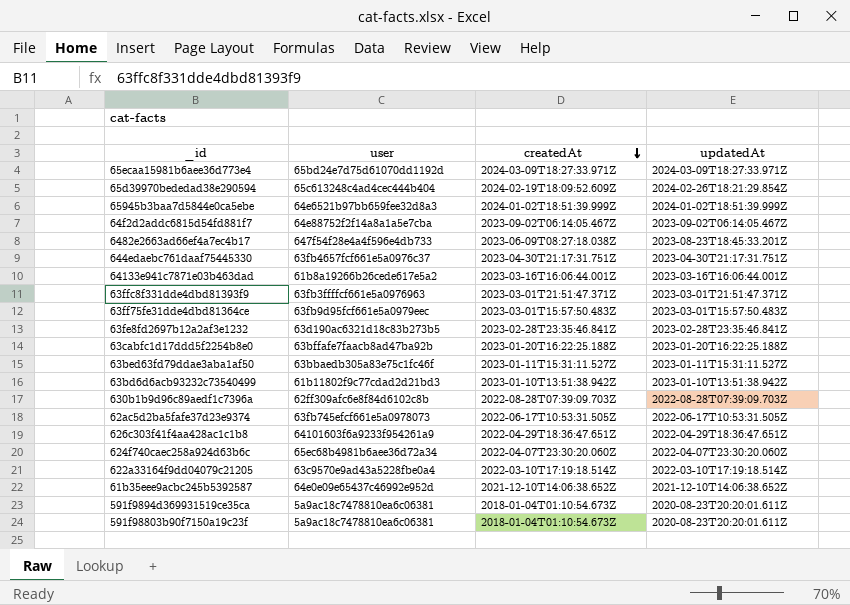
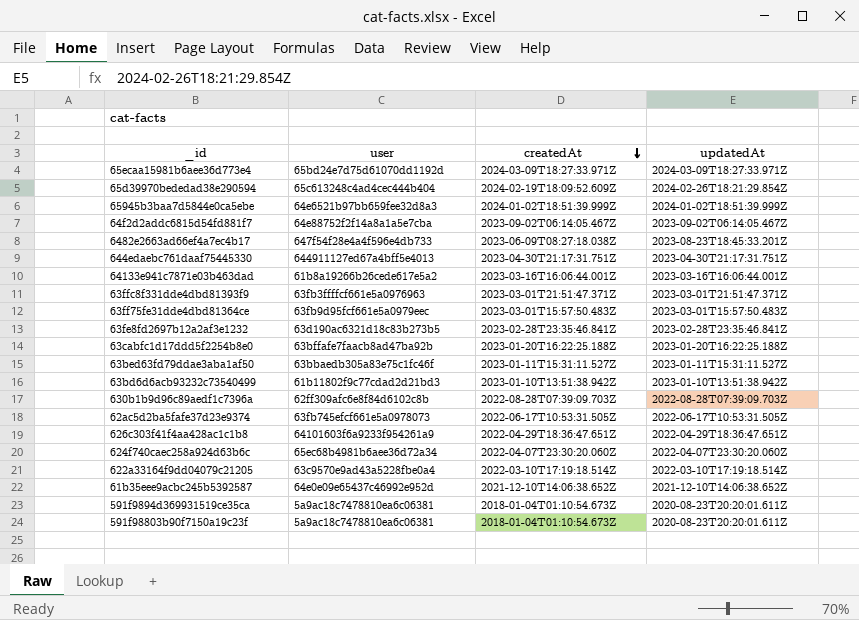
644edaebc761daaf75445330 | user: 63fb4657fcf661e5a0976c37 -> 644911127ed67a4bff5e4013

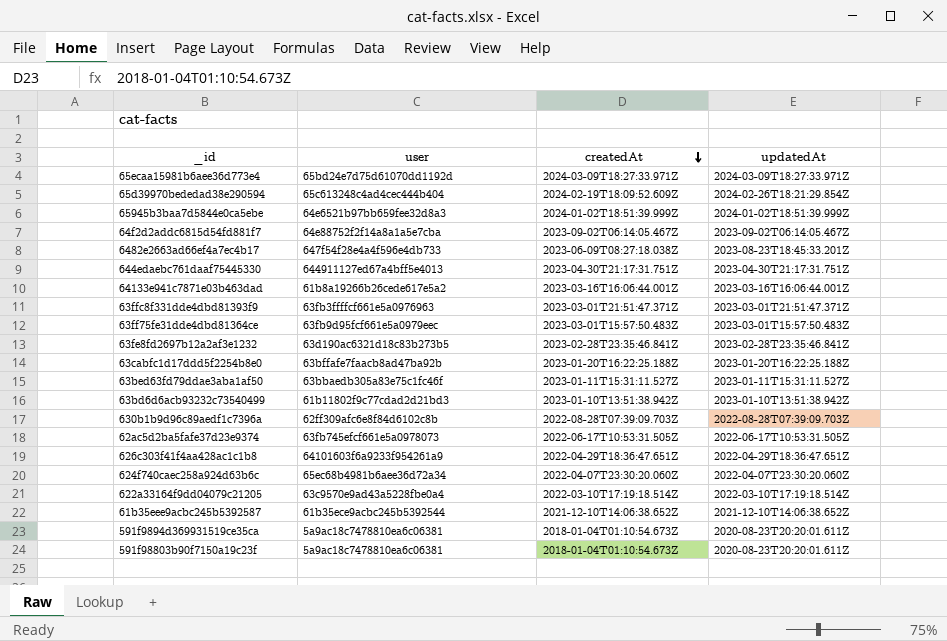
61b35eee9acbc245b5392587 | user: 64e0e09e65437c46992e952d -> 61b35ece9acbc245b5392544

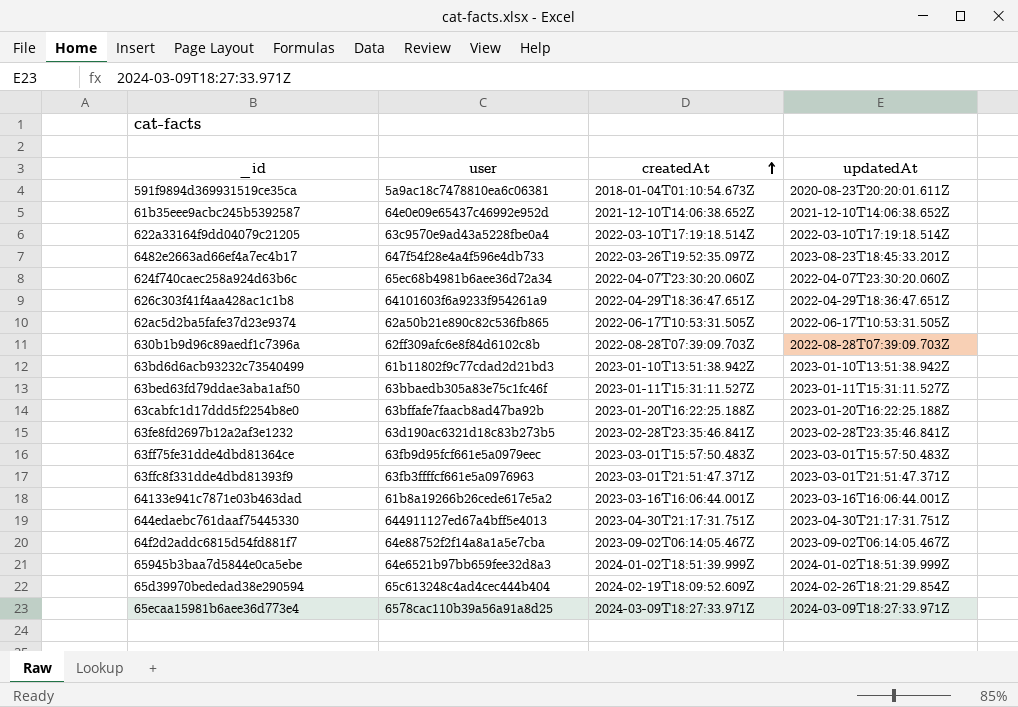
row order: createdAt descending -> createdAt ascending
row 591f98803b90f7150a19c23f: 5a9ac18c7478810ea6c06381 | 2018-01-04T01:10:54.673Z | 2020-08-23T20:20:01.611Z -> none
61b35eee9acbc245b5392587 | user: 61b35ece9acbc245b5392544 -> 64e0e09e65437c46992e952d
6482e2663ad66ef4a7ec4b17 | createdAt: 2023-06-09T08:27:18.038Z -> 2022-03-26T19:52:35.097Z
62ac5d2ba5fafe37d23e9374 | user: 63fb745efcf661e5a0978073 -> 62a50b21e890c82c536fb865
65ecaa15981b6aee36d773e4 | user: 65bd24e7d75d61070dd1192d -> 6578cac110b39a56a91a8d25

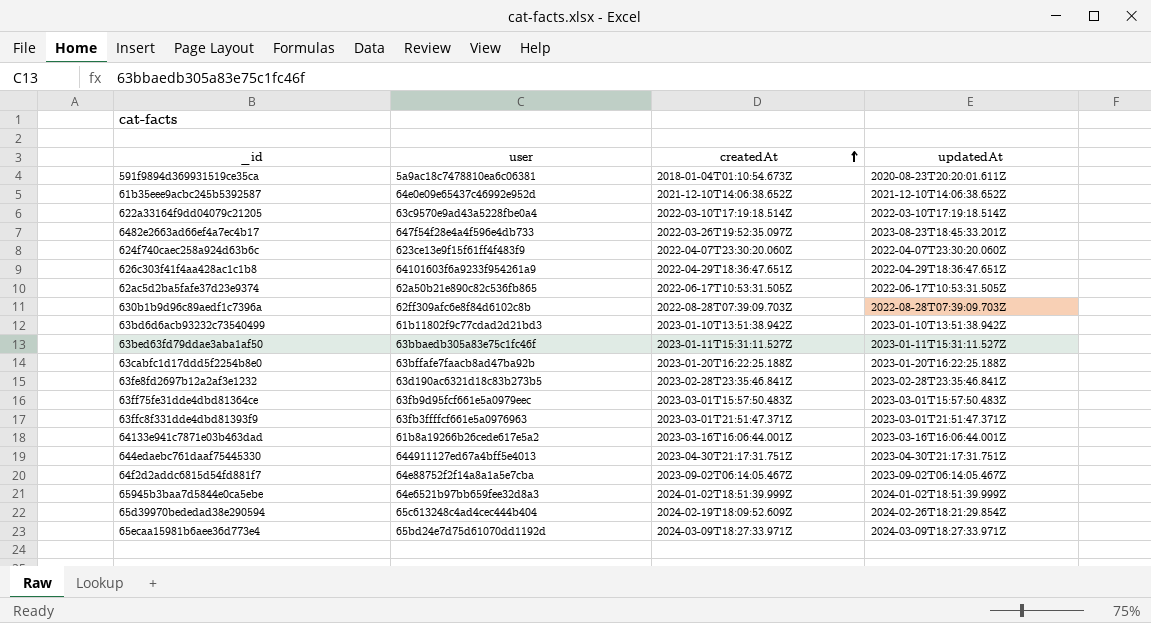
624f740caec258a924d63b6c | user: 65ec68b4981b6aee36d72a34 -> 623ce13e9f15f61ff4f483f9
65ecaa15981b6aee36d773e4 | user: 6578cac110b39a56a91a8d25 -> 65bd24e7d75d61070dd1192d

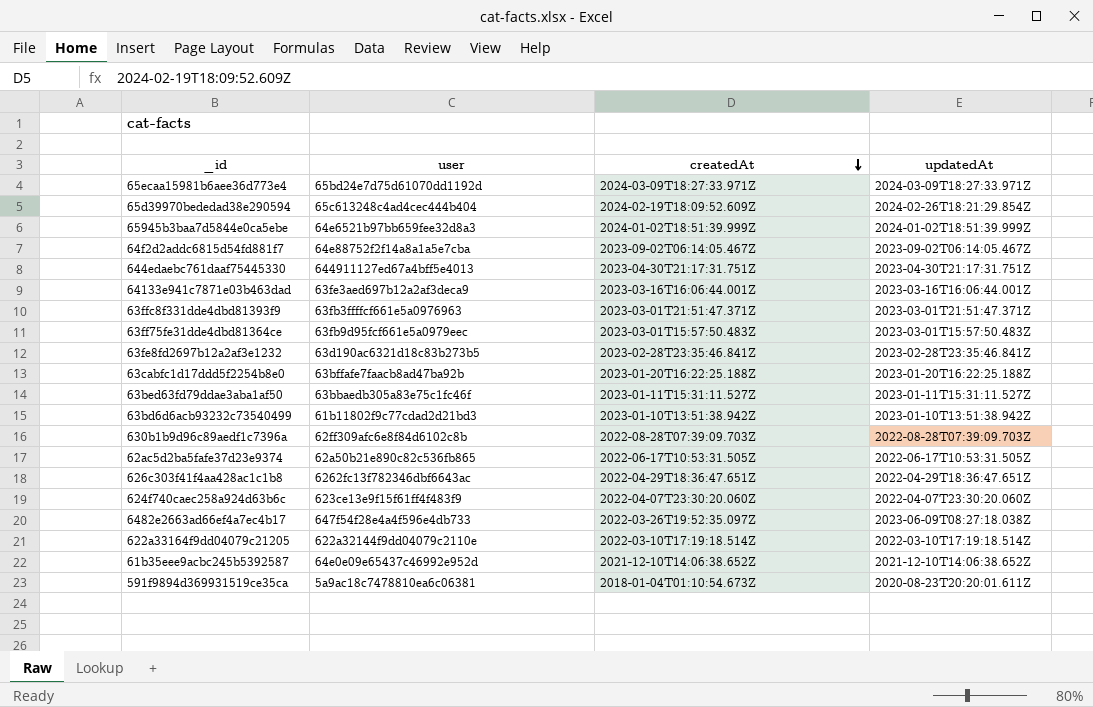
row order: createdAt ascending -> createdAt descending
64133e941c7871e03b463dad | user: 61b8a19266b26cede617e5a2 -> 63fe3aed697b12a2af3deca9
626c303f41f4aa428ac1c1b8 | user: 64101603f6a9233f954261a9 -> 6262fc13f782346dbf6643ac
6482e2663ad66ef4a7ec4b17 | updatedAt: 2023-08-23T18:45:33.201Z -> 2023-06-09T08:27:18.038Z
622a33164f9dd04079c21205 | user: 63c9570e9ad43a5228fbe0a4 -> 622a32144f9dd04079c2110e

